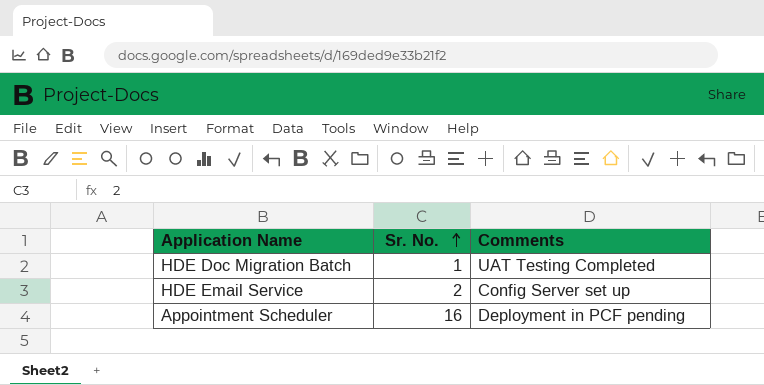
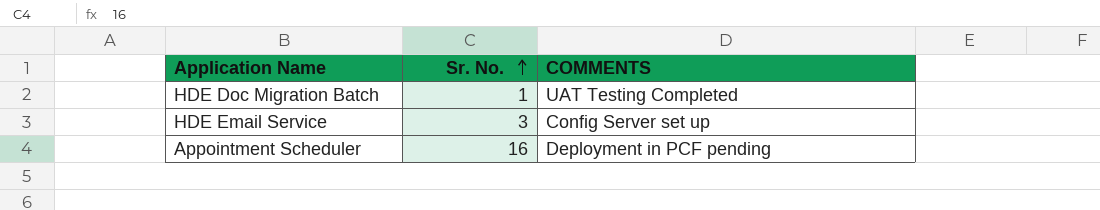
column name: Comments -> COMMENTS
HDE Email Service | Sr. No.: 2 -> 3

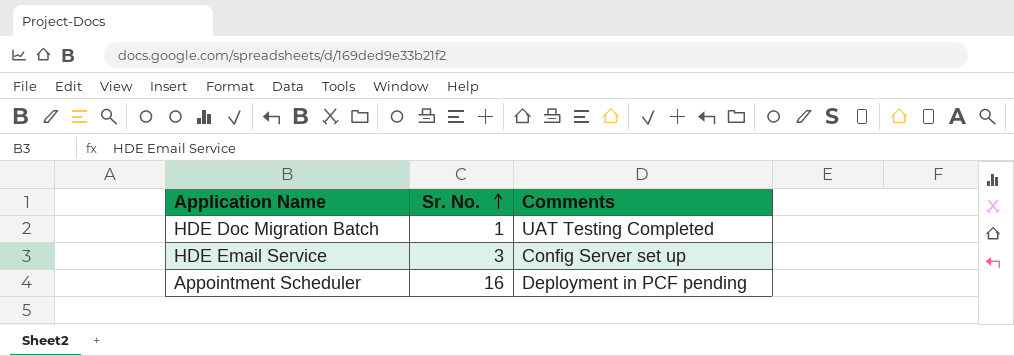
column name: COMMENTS -> Comments

